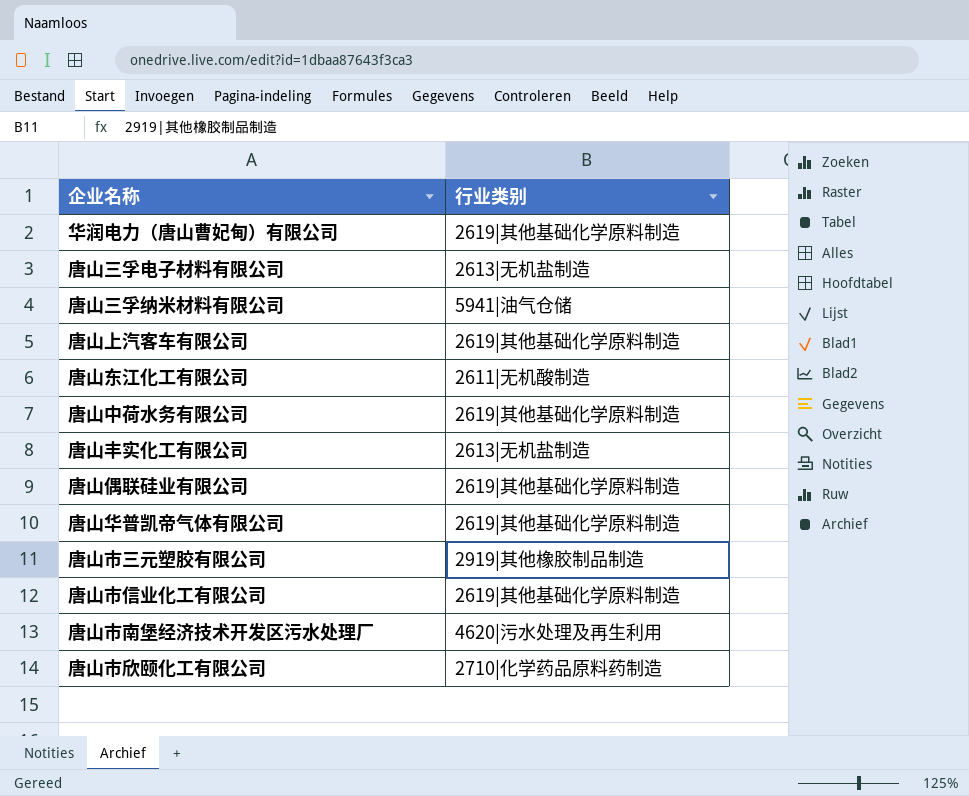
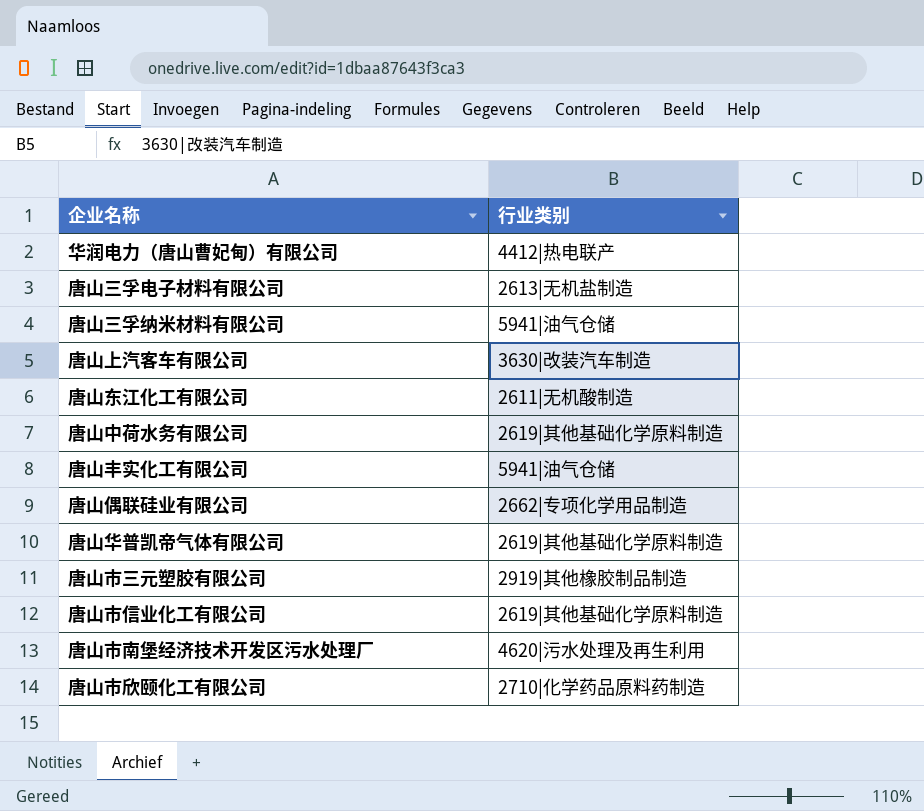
华润电力（唐山曹妃甸）有限公司 | 行业类别: 2619|其他基础化学原料制造 -> 4412|热电联产
唐山上汽客车有限公司 | 行业类别: 2619|其他基础化学原料制造 -> 3630|改装汽车制造
唐山丰实化工有限公司 | 行业类别: 2613|无机盐制造 -> 5941|油气仓储
唐山偶联硅业有限公司 | 行业类别: 2619|其他基础化学原料制造 -> 2662|专项化学用品制造

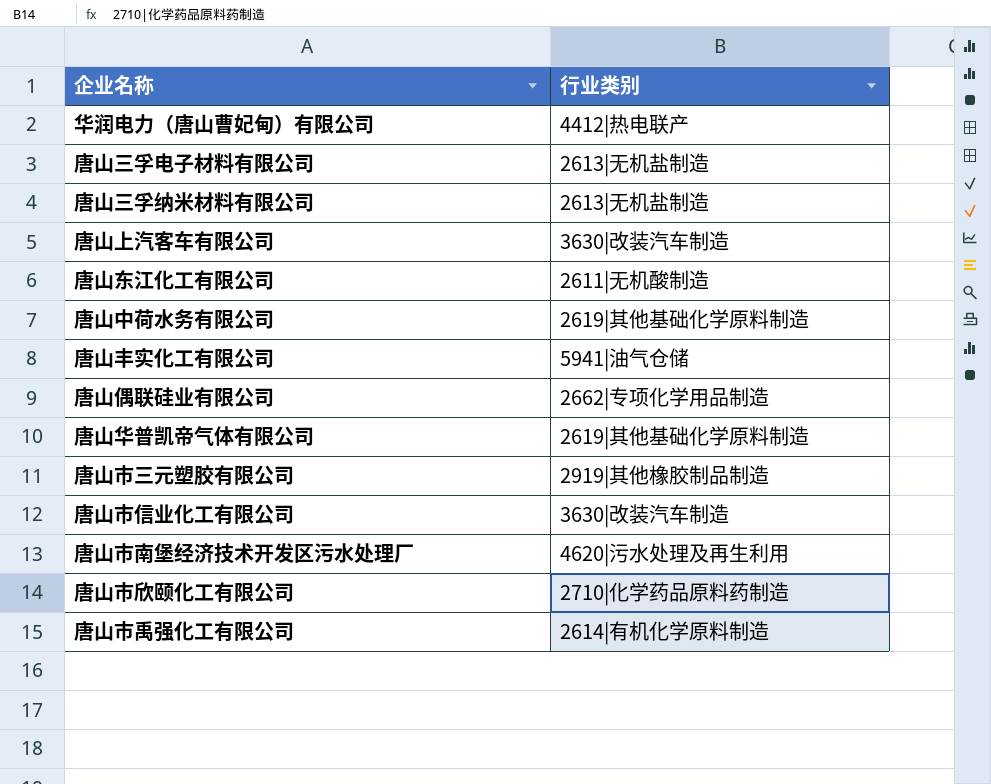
唐山三孚纳米材料有限公司 | 行业类别: 5941|油气仓储 -> 2613|无机盐制造
唐山市信业化工有限公司 | 行业类别: 2619|其他基础化学原料制造 -> 3630|改装汽车制造
row 唐山市禹强化工有限公司: none -> 2614|有机化学原料制造

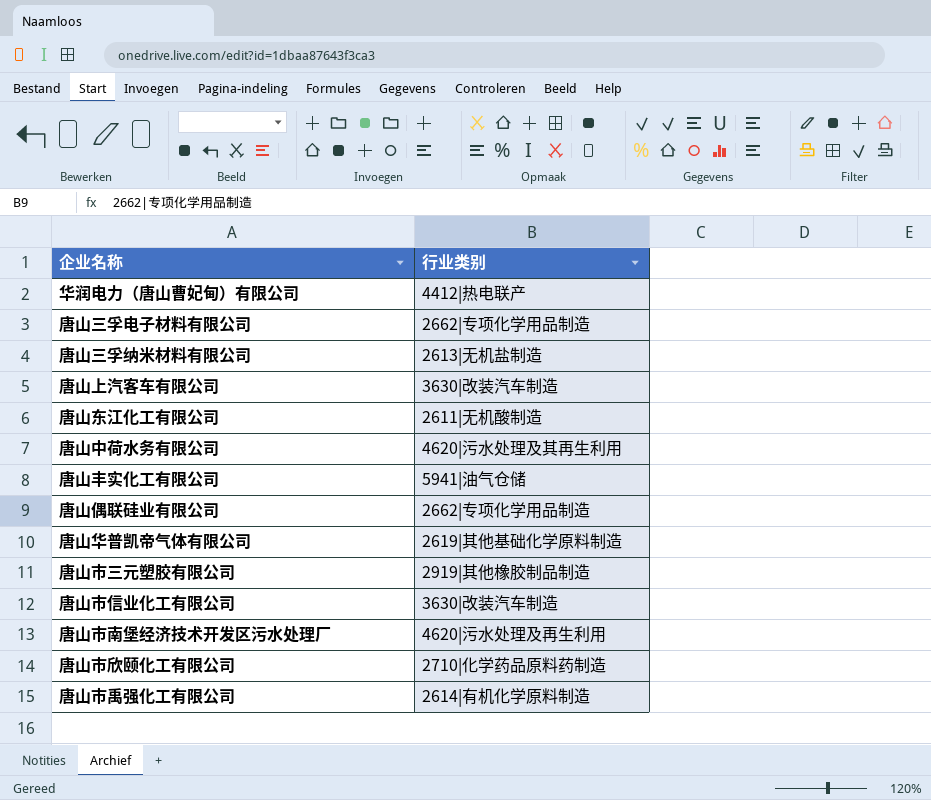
唐山三孚电子材料有限公司 | 行业类别: 2613|无机盐制造 -> 2662|专项化学用品制造
唐山中荷水务有限公司 | 行业类别: 2619|其他基础化学原料制造 -> 4620|污水处理及其再生利用

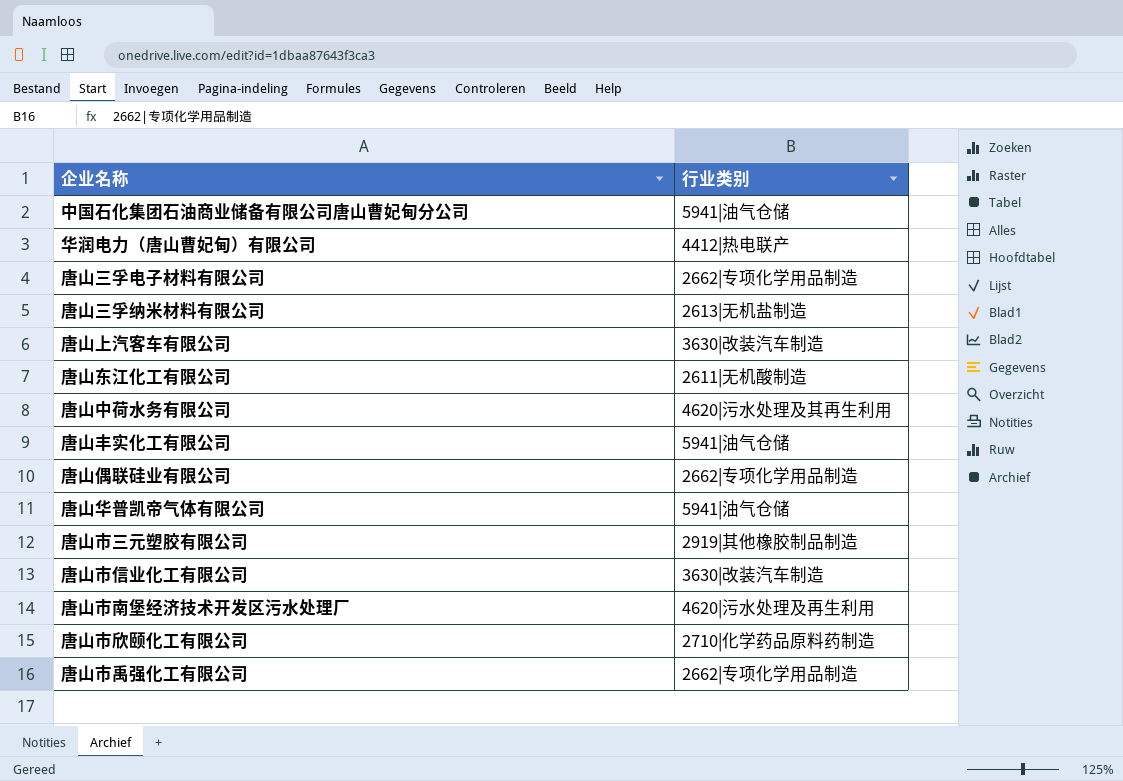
row 中国石化集团石油商业储备有限公司唐山曹妃甸分公司: none -> 5941|油气仓储
唐山华普凯帝气体有限公司 | 行业类别: 2619|其他基础化学原料制造 -> 5941|油气仓储
唐山市禹强化工有限公司 | 行业类别: 2614|有机化学原料制造 -> 2662|专项化学用品制造

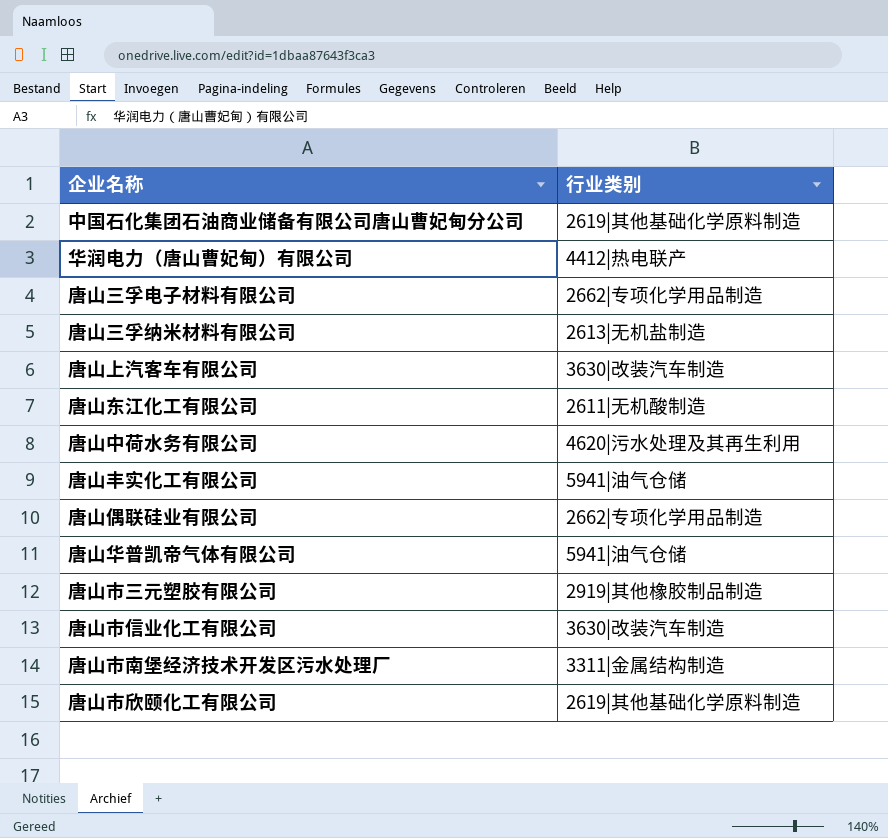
row 唐山市禹强化工有限公司: 2662|专项化学用品制造 -> none
中国石化集团石油商业储备有限公司唐山曹妃甸分公司 | 行业类别: 5941|油气仓储 -> 2619|其他基础化学原料制造
唐山市南堡经济技术开发区污水处理厂 | 行业类别: 4620|污水处理及再生利用 -> 3311|金属结构制造
唐山市欣颐化工有限公司 | 行业类别: 2710|化学药品原料药制造 -> 2619|其他基础化学原料制造

